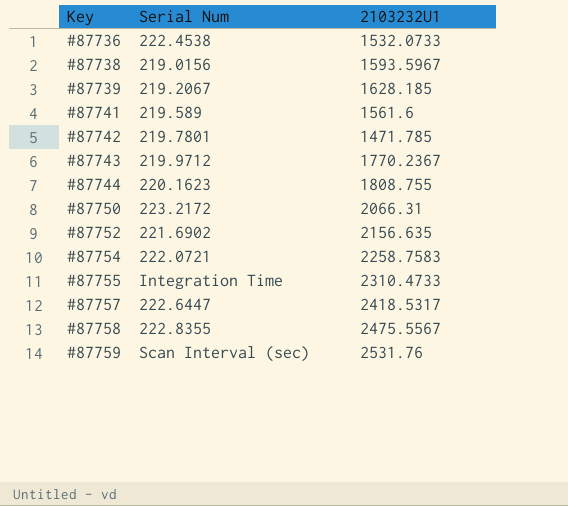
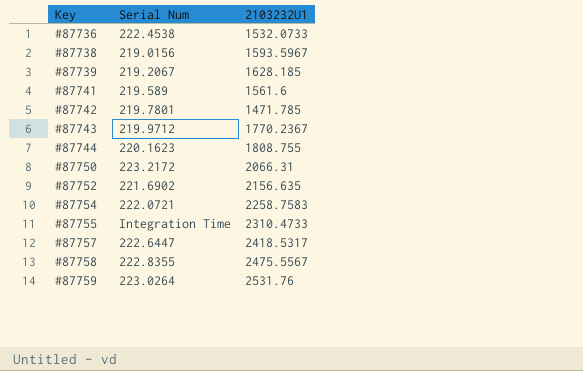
#87759 | Serial Num: Scan Interval (sec) -> 223.0264

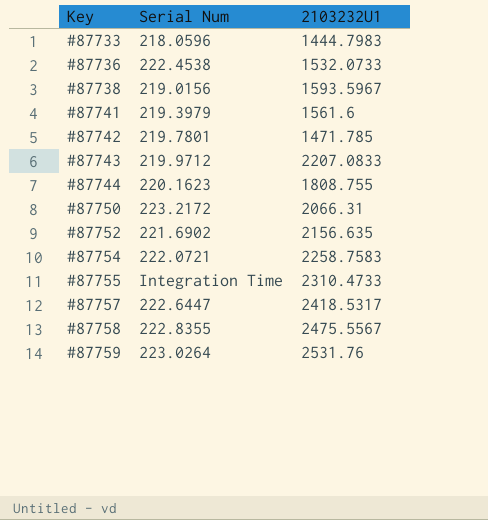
row #87739: 219.2067 | 1628.185 -> none
row #87733: none -> 218.0596 | 1444.7983
#87741 | Serial Num: 219.589 -> 219.3979
#87743 | 2103232U1: 1770.2367 -> 2207.0833

